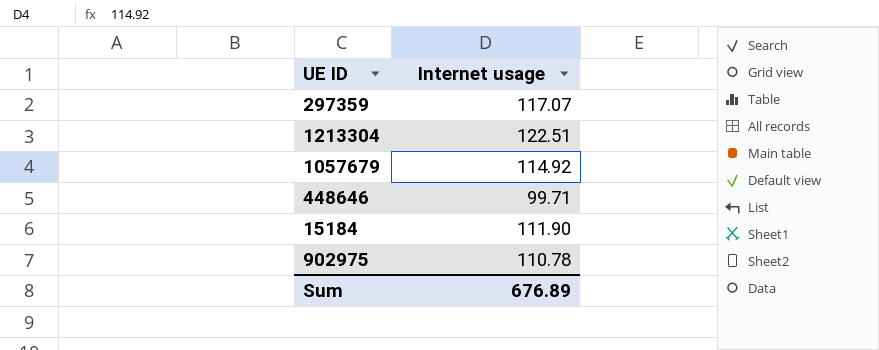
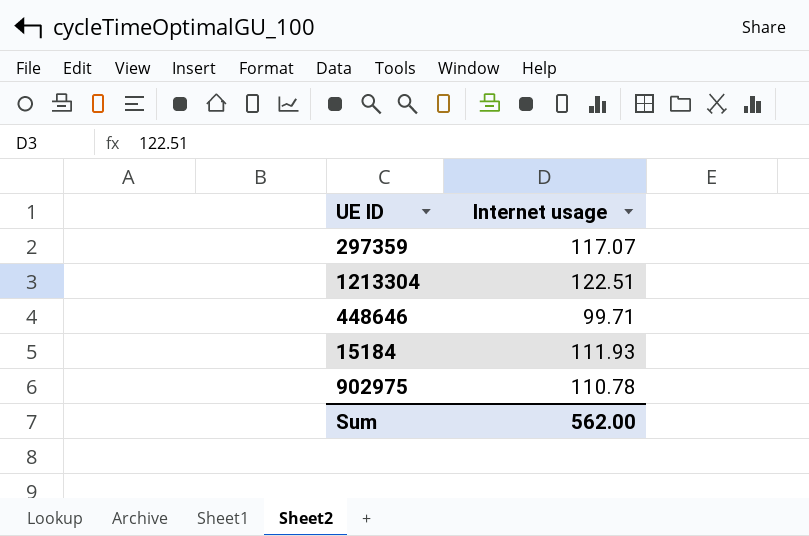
row 1057679: 114.92 -> none
15184 | Internet usage: 111.90 -> 111.93
Sum | Internet usage: 676.89 -> 562.00

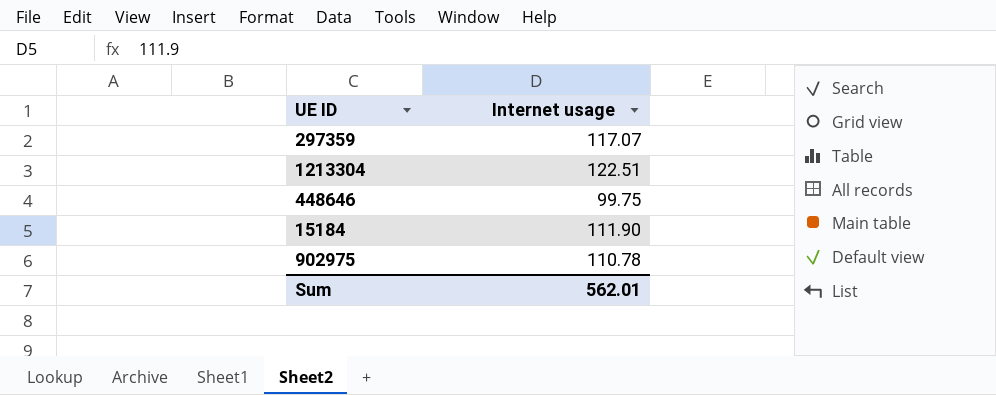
448646 | Internet usage: 99.71 -> 99.75
15184 | Internet usage: 111.93 -> 111.90
Sum | Internet usage: 562.00 -> 562.01

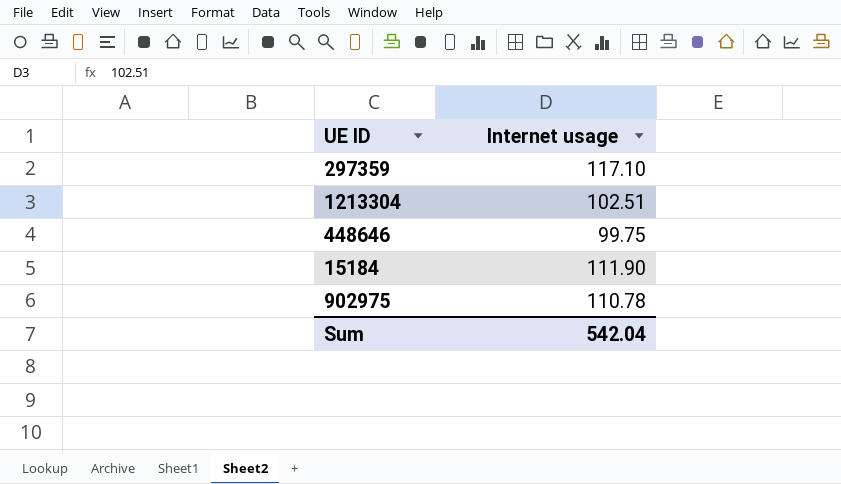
297359 | Internet usage: 117.07 -> 117.10
1213304 | Internet usage: 122.51 -> 102.51
Sum | Internet usage: 562.01 -> 542.04

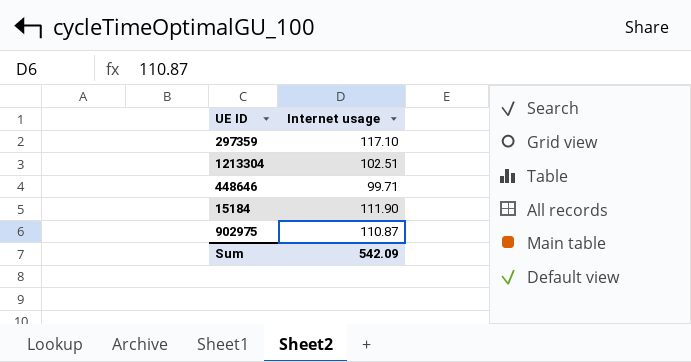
448646 | Internet usage: 99.75 -> 99.71
902975 | Internet usage: 110.78 -> 110.87
Sum | Internet usage: 542.04 -> 542.09

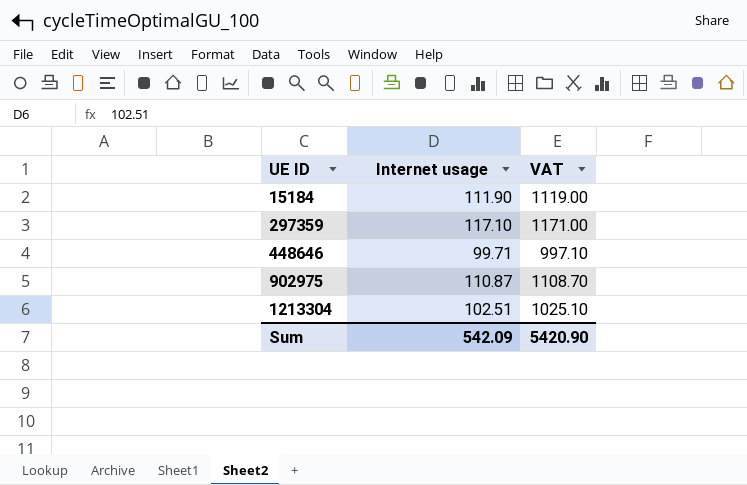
row order: none -> UE ID ascending
column VAT | formula: none -> [Internet usage] * 10

